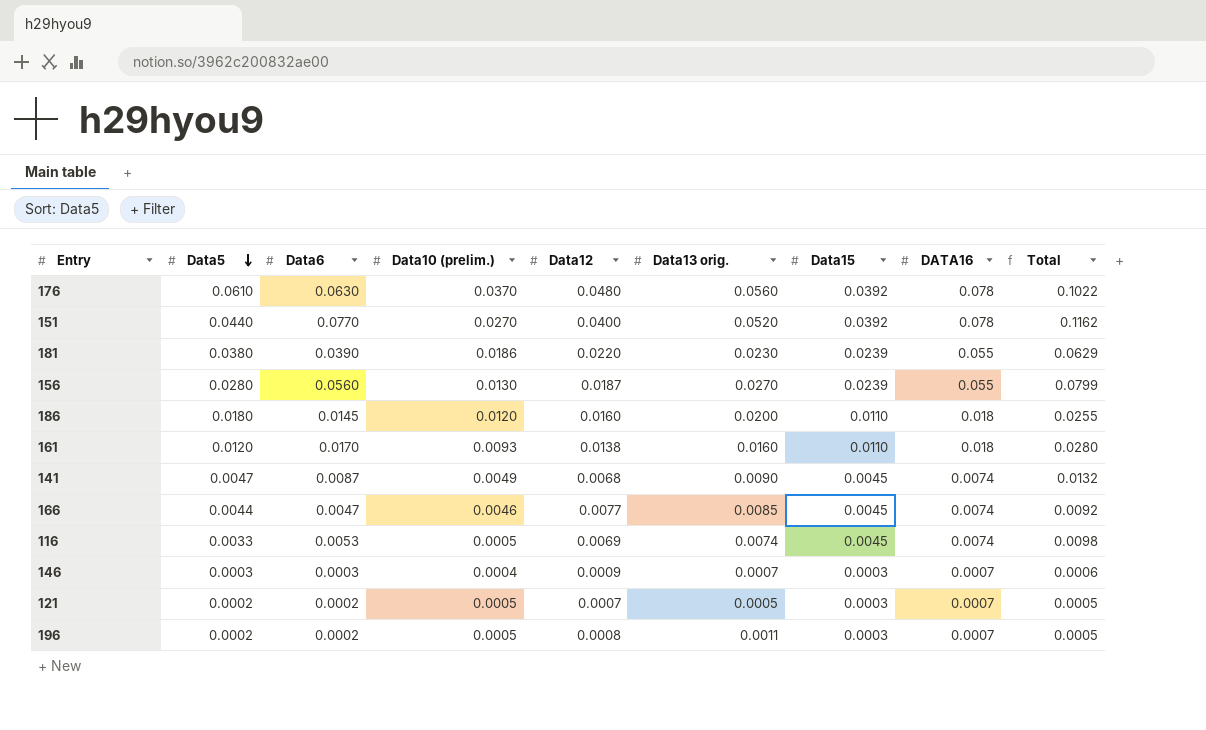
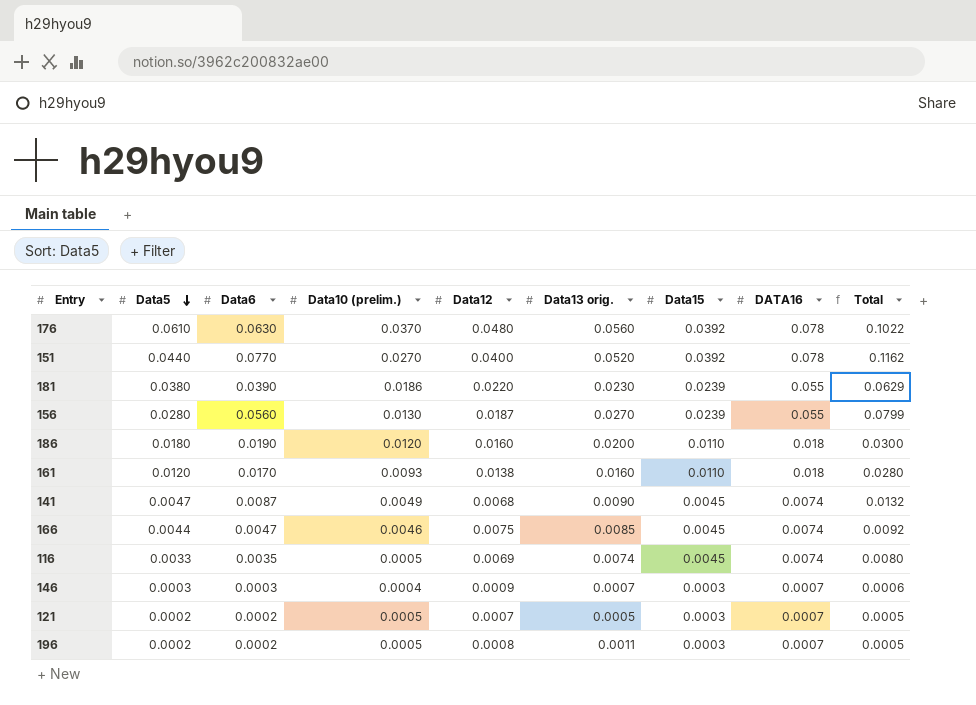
186 | Data6: 0.0145 -> 0.0190
186 | Total: 0.0255 -> 0.0300
166 | Data12: 0.0077 -> 0.0075
116 | Data6: 0.0053 -> 0.0035
116 | Total: 0.0098 -> 0.0080

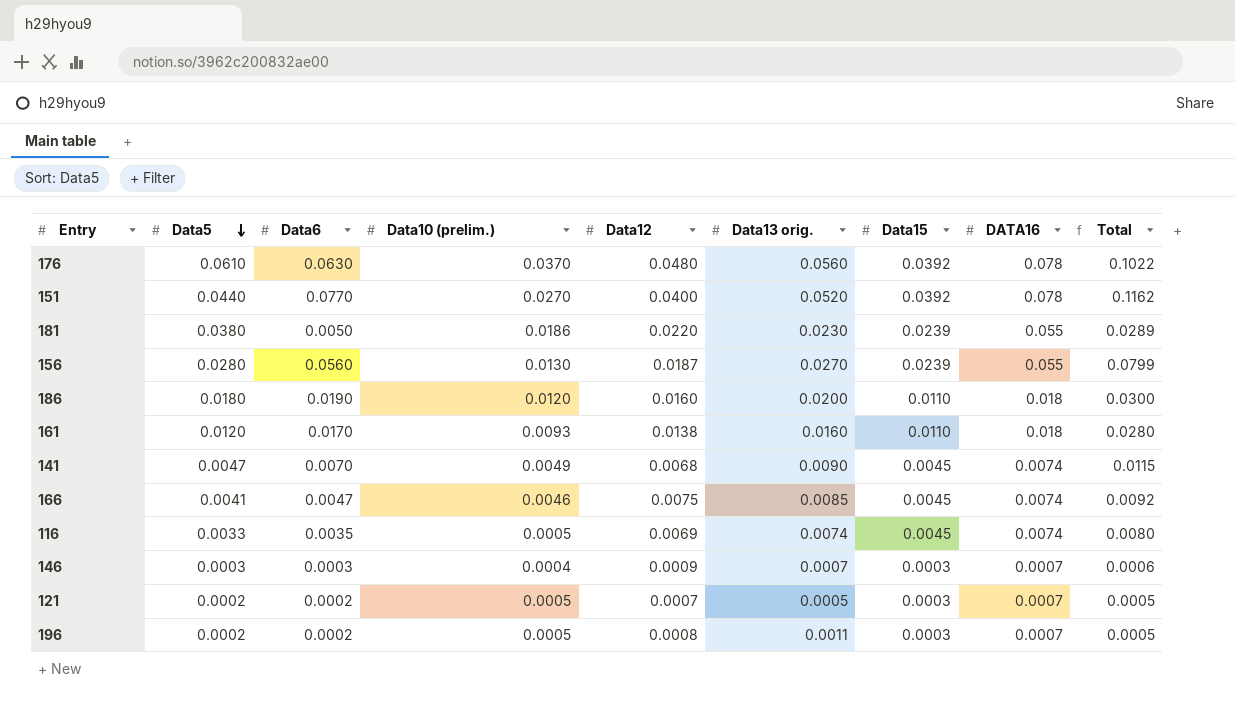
181 | Data6: 0.0390 -> 0.0050
181 | Total: 0.0629 -> 0.0289
141 | Data6: 0.0087 -> 0.0070
141 | Total: 0.0132 -> 0.0115
166 | Data5: 0.0044 -> 0.0041

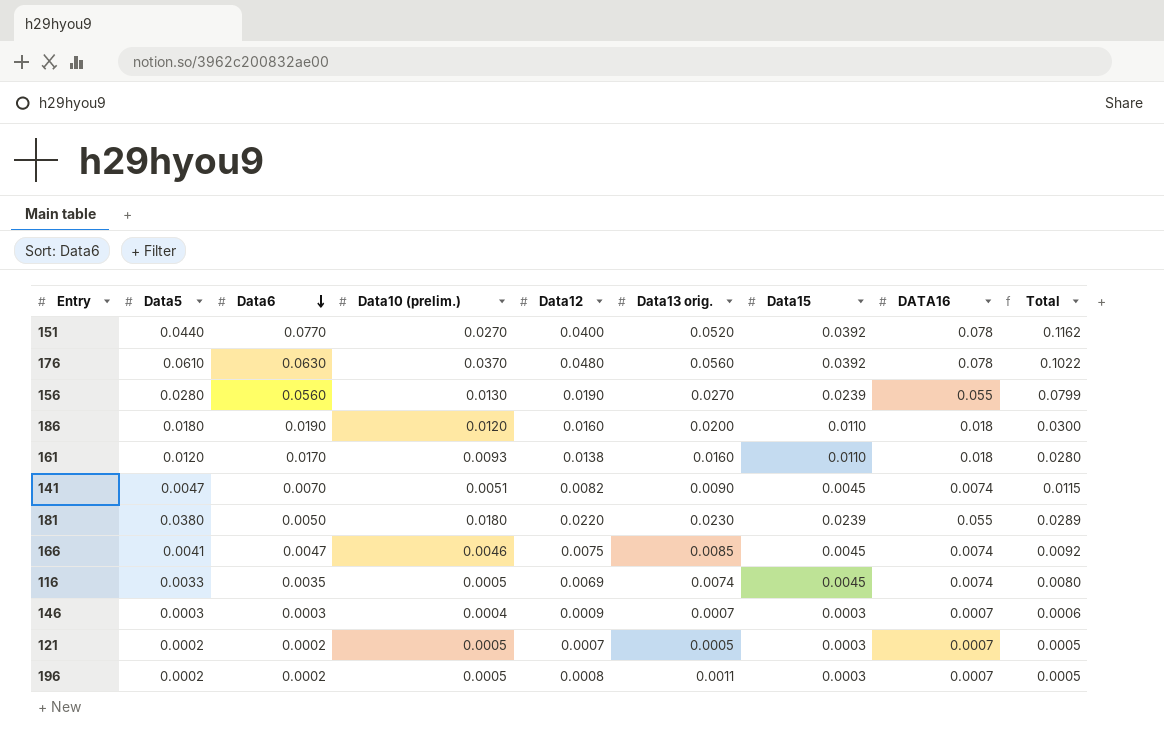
row order: Data5 descending -> Data6 descending
156 | Data12: 0.0187 -> 0.0190
141 | Data10 (prelim.): 0.0049 -> 0.0051
141 | Data12: 0.0068 -> 0.0082
181 | Data10 (prelim.): 0.0186 -> 0.0180

